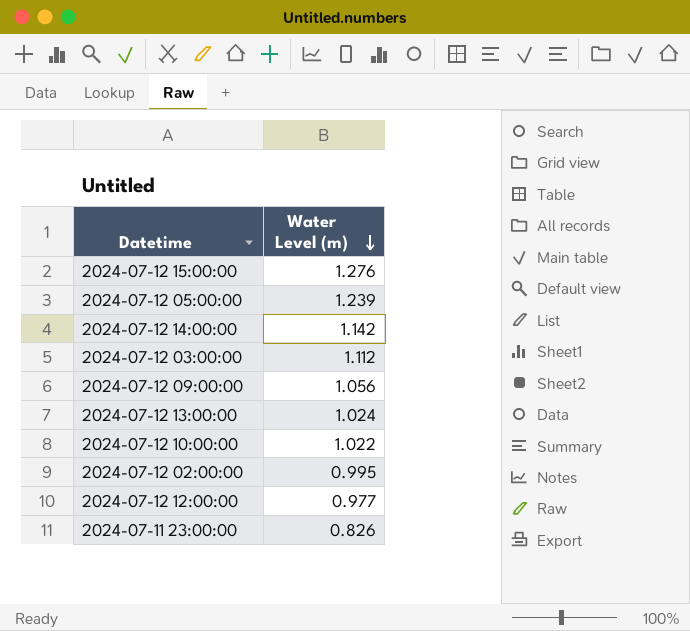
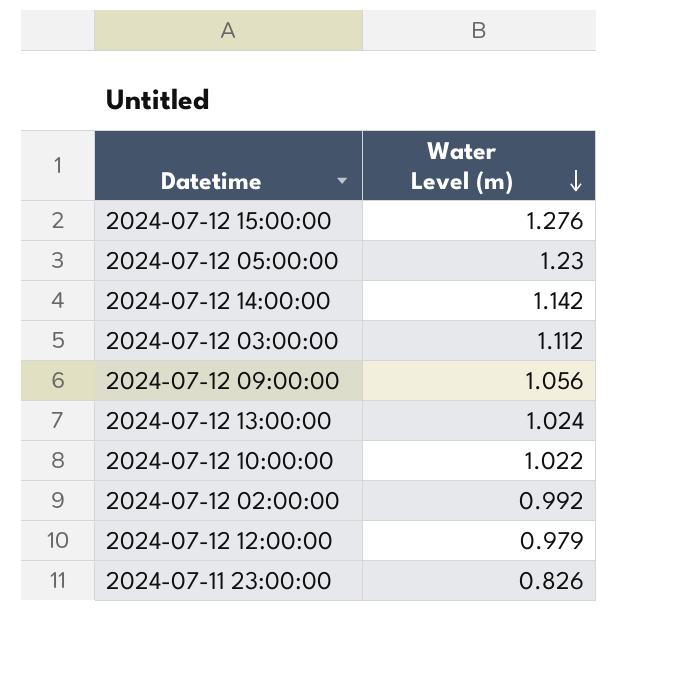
2024-07-12 05:00:00 | Water Level (m): 1.239 -> 1.23
2024-07-12 02:00:00 | Water Level (m): 0.995 -> 0.992
2024-07-12 12:00:00 | Water Level (m): 0.977 -> 0.979

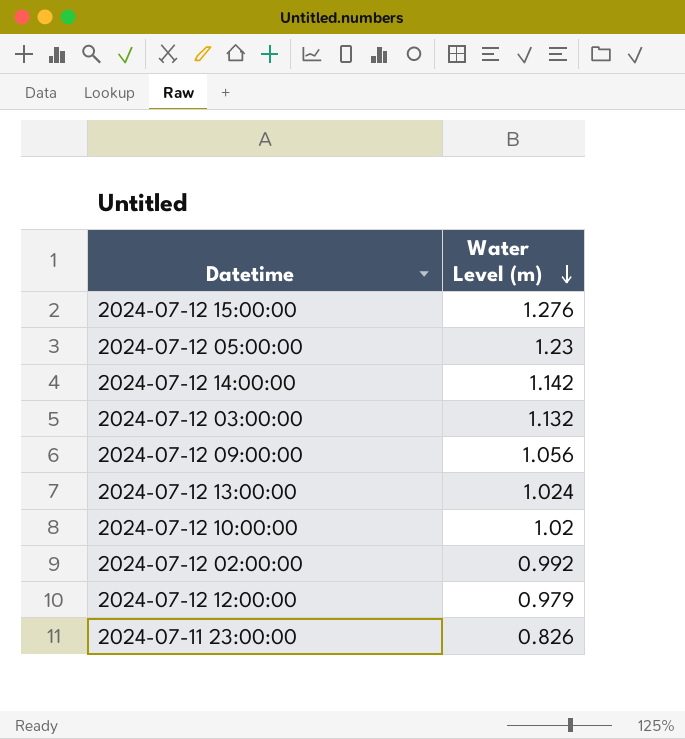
2024-07-12 03:00:00 | Water Level (m): 1.112 -> 1.132
2024-07-12 10:00:00 | Water Level (m): 1.022 -> 1.02

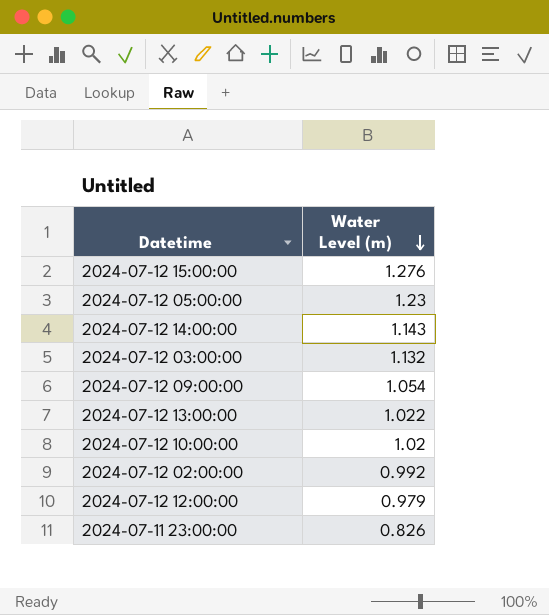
2024-07-12 14:00:00 | Water Level (m): 1.142 -> 1.143
2024-07-12 09:00:00 | Water Level (m): 1.056 -> 1.054
2024-07-12 13:00:00 | Water Level (m): 1.024 -> 1.022

